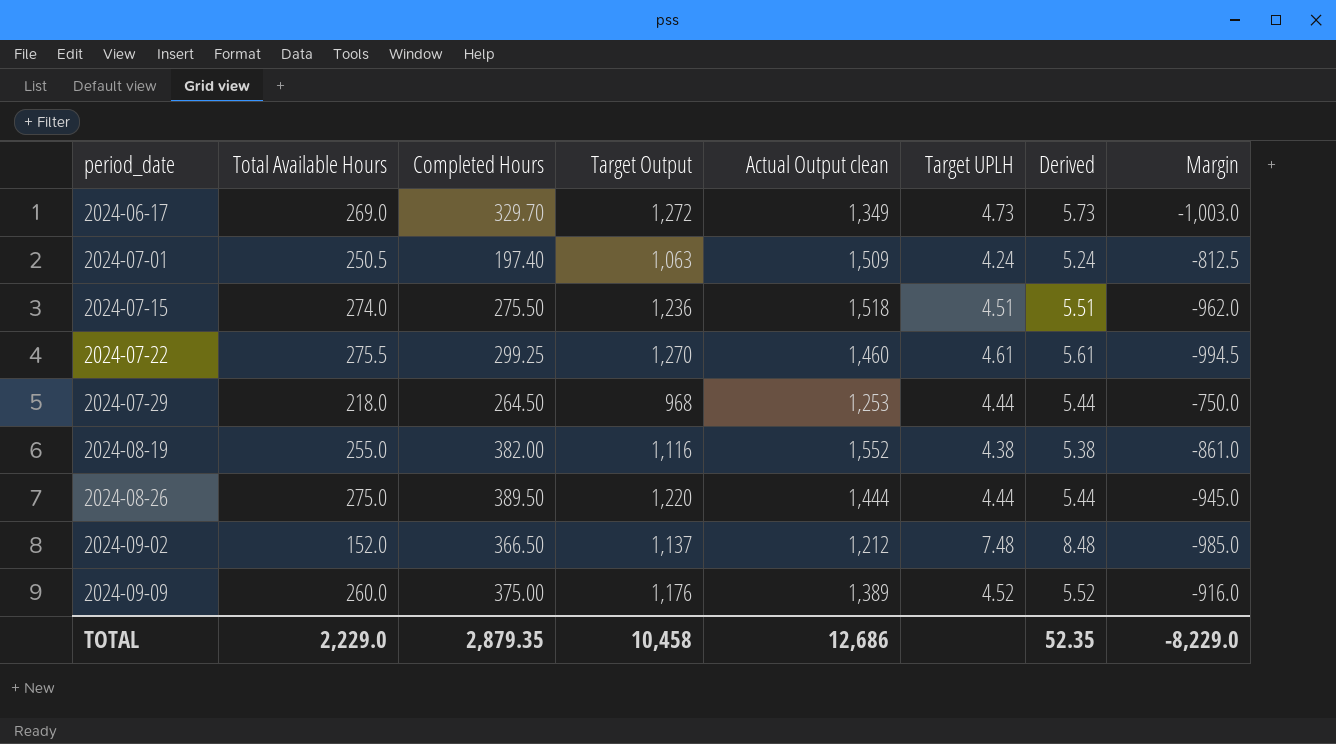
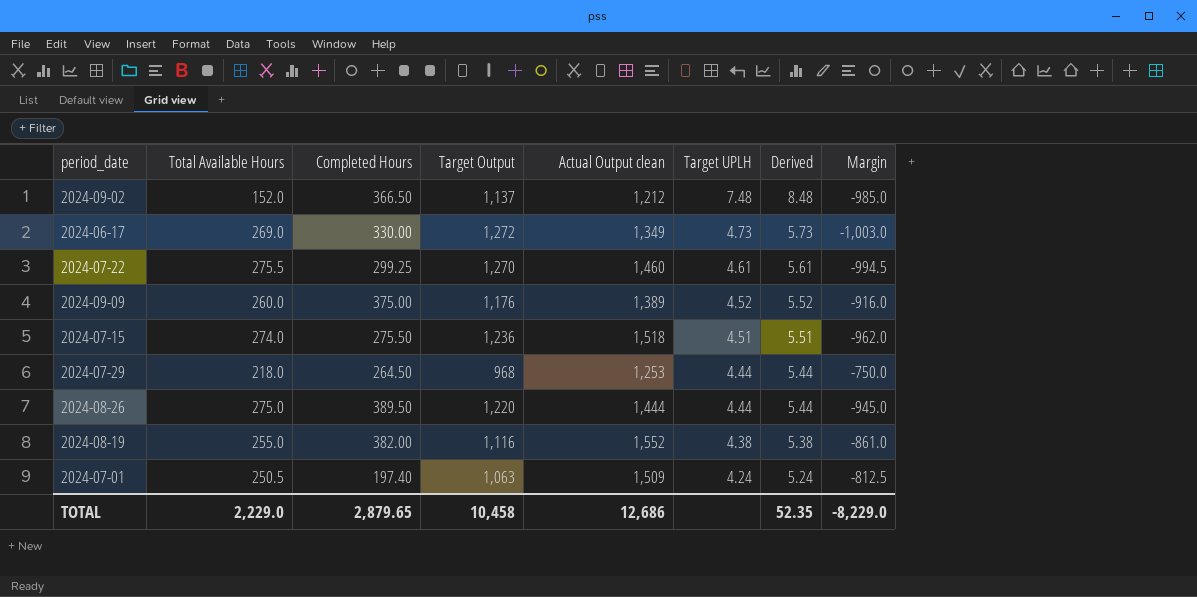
row order: period_date ascending -> Target UPLH descending
2024-06-17 | Completed Hours: 329.70 -> 330.00
TOTAL | Completed Hours: 2,879.35 -> 2,879.65

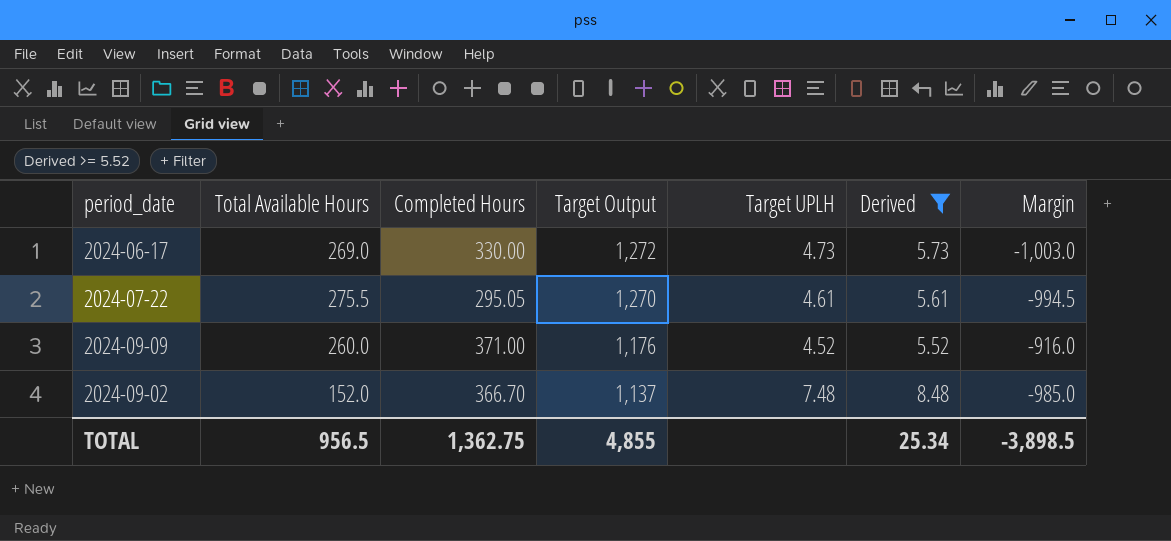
filter: none -> Derived >= 5.52
row order: Target UPLH descending -> Target Output descending
column Actual Output clean | position: 5 -> none
2024-07-22 | Completed Hours: 299.25 -> 295.05
2024-09-09 | Completed Hours: 375.00 -> 371.00
2024-09-02 | Completed Hours: 366.50 -> 366.70
TOTAL | Total Available Hours: 2,229.0 -> 956.5
TOTAL | Completed Hours: 2,879.65 -> 1,362.75
TOTAL | Target Output: 10,458 -> 4,855
TOTAL | Derived: 52.35 -> 25.34
TOTAL | Margin: -8,229.0 -> -3,898.5

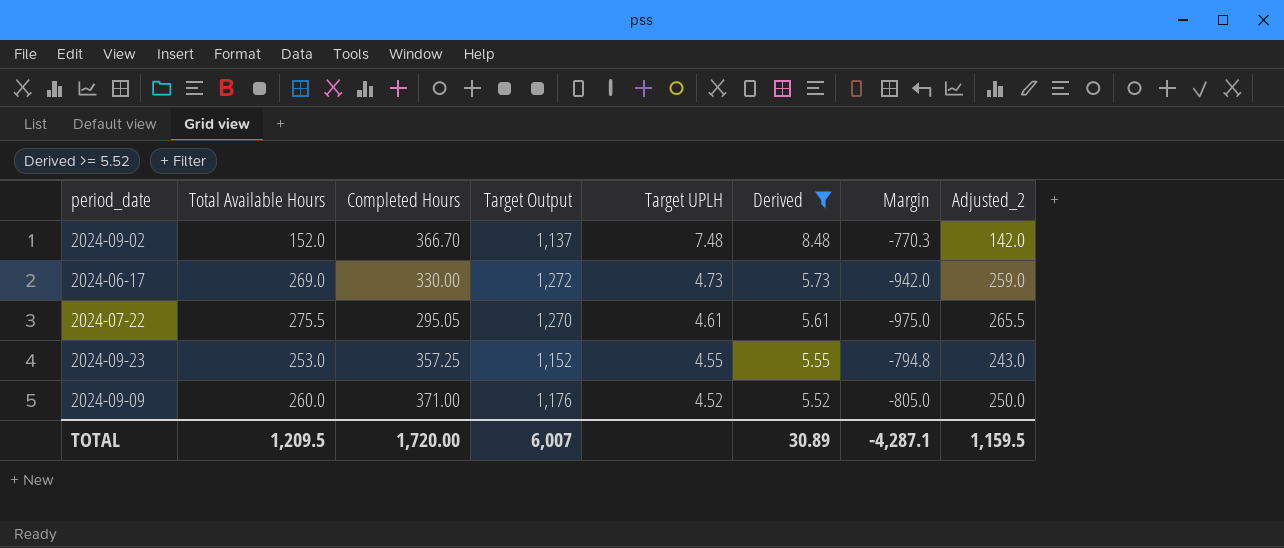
row order: Target Output descending -> Target UPLH descending
column Margin | formula: [Total Available Hours] - [Target Output] -> [Completed Hours] - [Target Output]
column Adjusted_2 | formula: none -> [Total Available Hours] - 10
row 2024-09-23: none -> 253.0 | 357.25 | 1,152 | 4.55 | 5.55 | -794.8 | 243.0
TOTAL | Total Available Hours: 956.5 -> 1,209.5
TOTAL | Completed Hours: 1,362.75 -> 1,720.00
TOTAL | Target Output: 4,855 -> 6,007
TOTAL | Derived: 25.34 -> 30.89
TOTAL | Margin: -3,898.5 -> -4,287.1

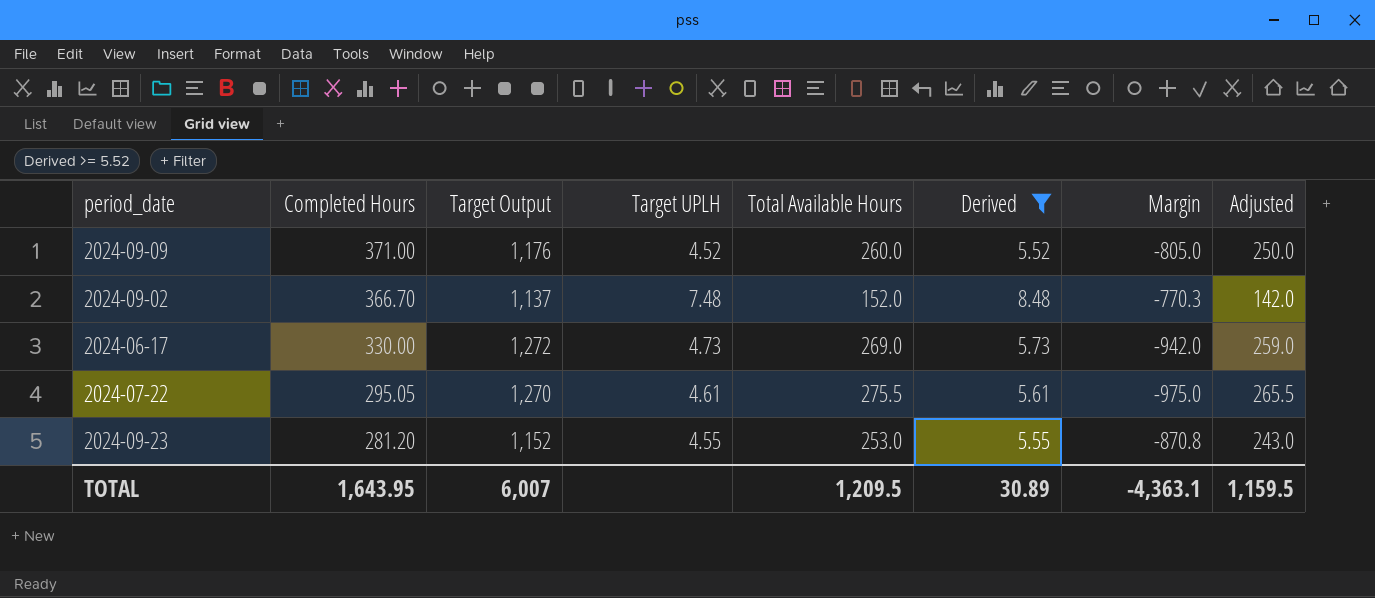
row order: Target UPLH descending -> Completed Hours descending
column Total Available Hours | position: 2 -> 5
column name: Adjusted_2 -> Adjusted
2024-09-23 | Completed Hours: 357.25 -> 281.20
2024-09-23 | Margin: -794.8 -> -870.8
TOTAL | Completed Hours: 1,720.00 -> 1,643.95
TOTAL | Margin: -4,287.1 -> -4,363.1

